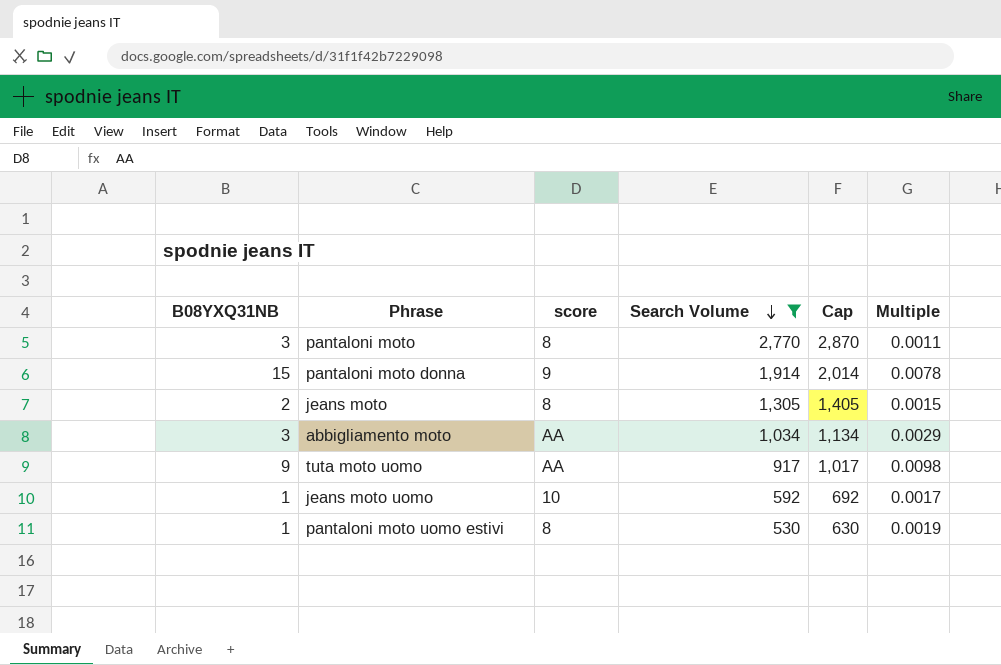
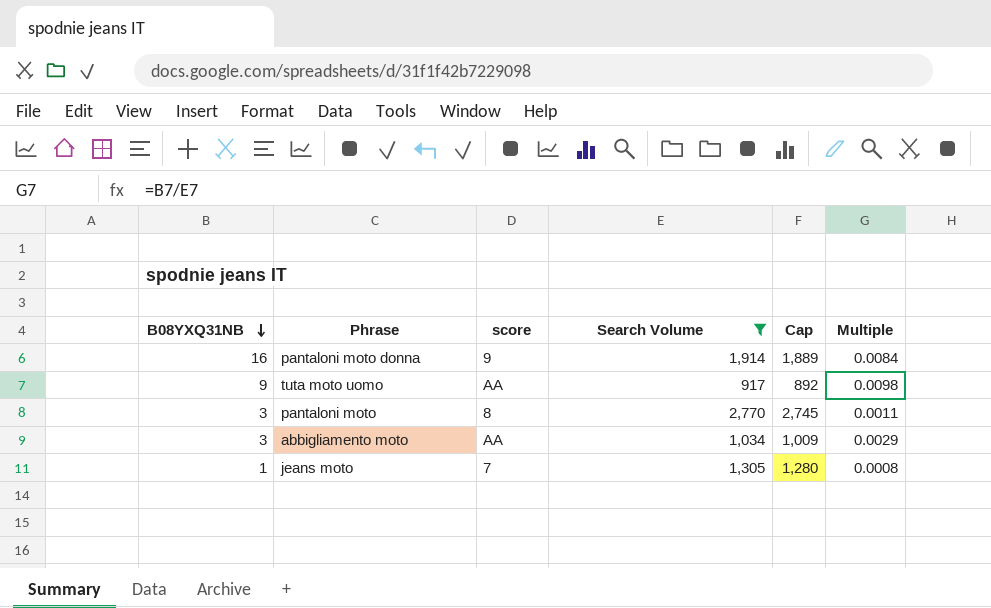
row order: Search Volume descending -> B08YXQ31NB descending
column Cap | formula: [Search Volume] + 100 -> [Search Volume] - 25
row jeans moto uomo: 1 | 10 | 592 | 692 | 0.0017 -> none
row pantaloni moto uomo estivi: 1 | 8 | 530 | 630 | 0.0019 -> none
pantaloni moto donna | B08YXQ31NB: 15 -> 16
pantaloni moto donna | Multiple: 0.0078 -> 0.0084
jeans moto | B08YXQ31NB: 2 -> 1
jeans moto | score: 8 -> 7
jeans moto | Multiple: 0.0015 -> 0.0008

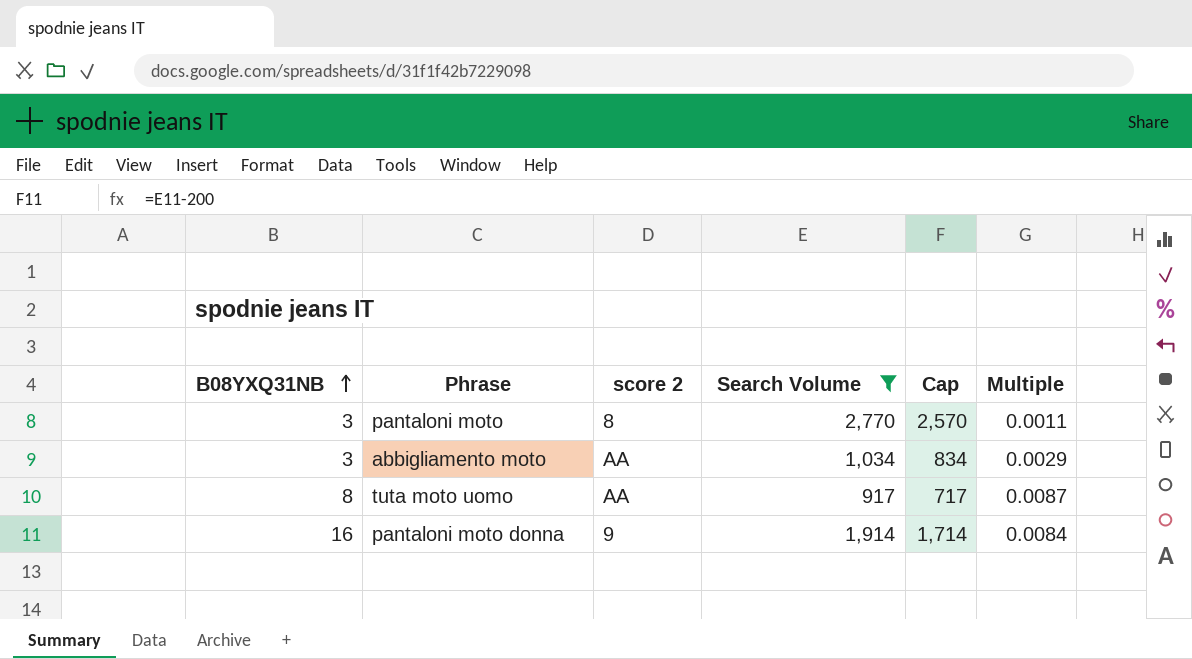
row order: B08YXQ31NB descending -> B08YXQ31NB ascending
column name: score -> score 2
column Cap | formula: [Search Volume] - 25 -> [Search Volume] - 200
row jeans moto: 1 | 7 | 1,305 | 1,280 | 0.0008 -> none
tuta moto uomo | B08YXQ31NB: 9 -> 8
tuta moto uomo | Multiple: 0.0098 -> 0.0087

